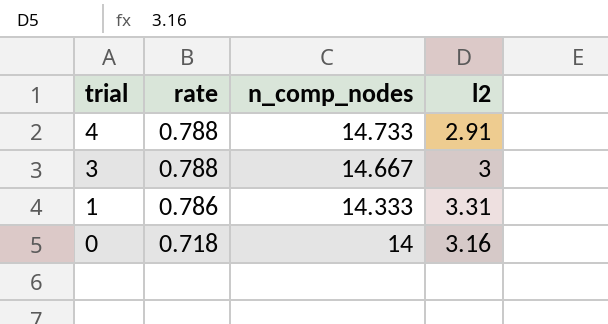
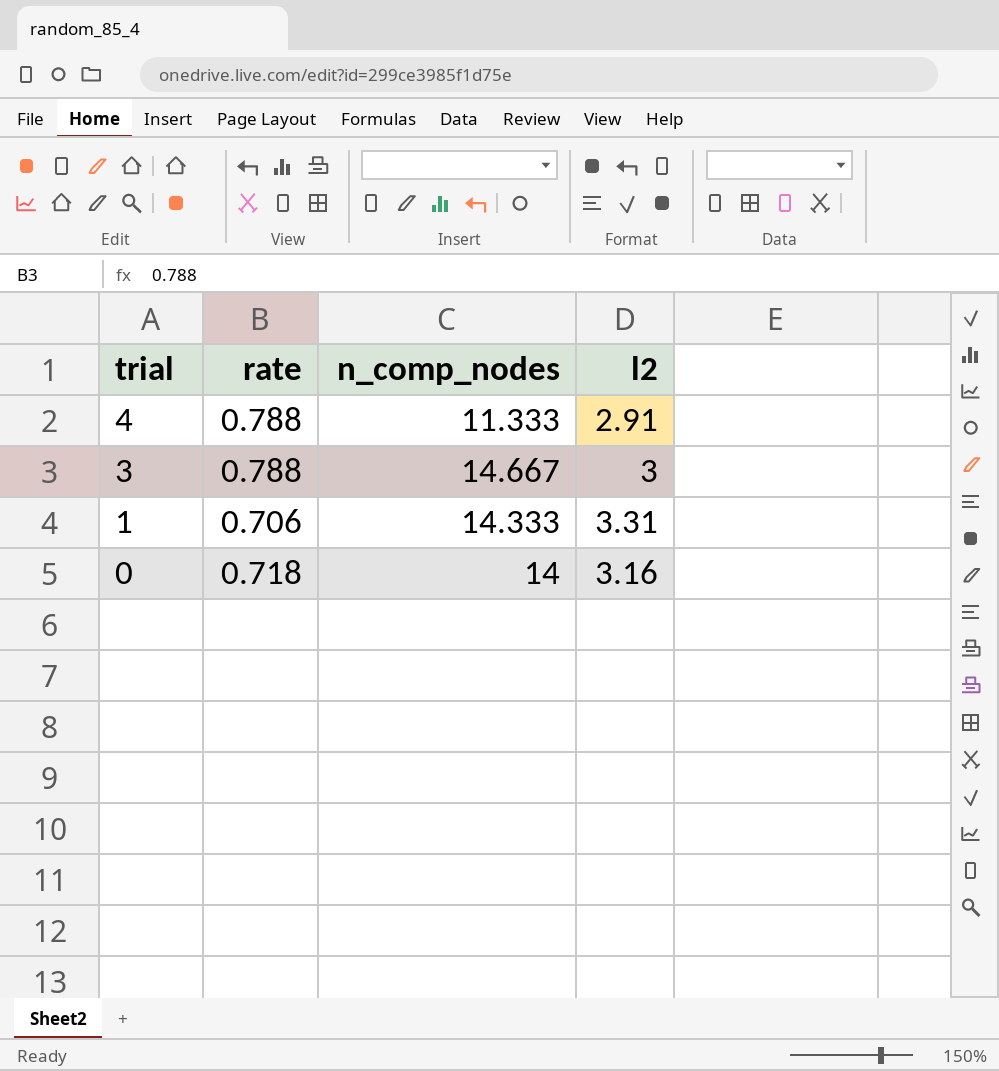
4 | n_comp_nodes: 14.733 -> 11.333
1 | rate: 0.786 -> 0.706

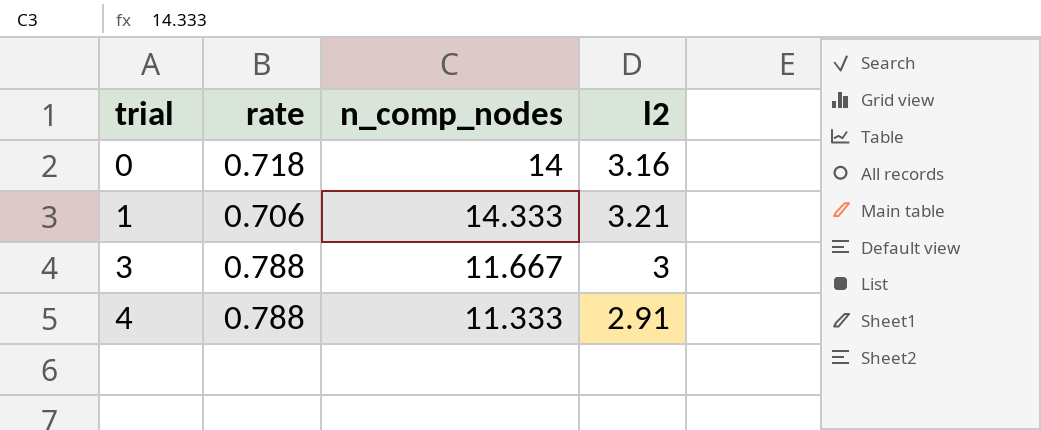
row order: trial descending -> trial ascending
1 | l2: 3.31 -> 3.21
3 | n_comp_nodes: 14.667 -> 11.667

